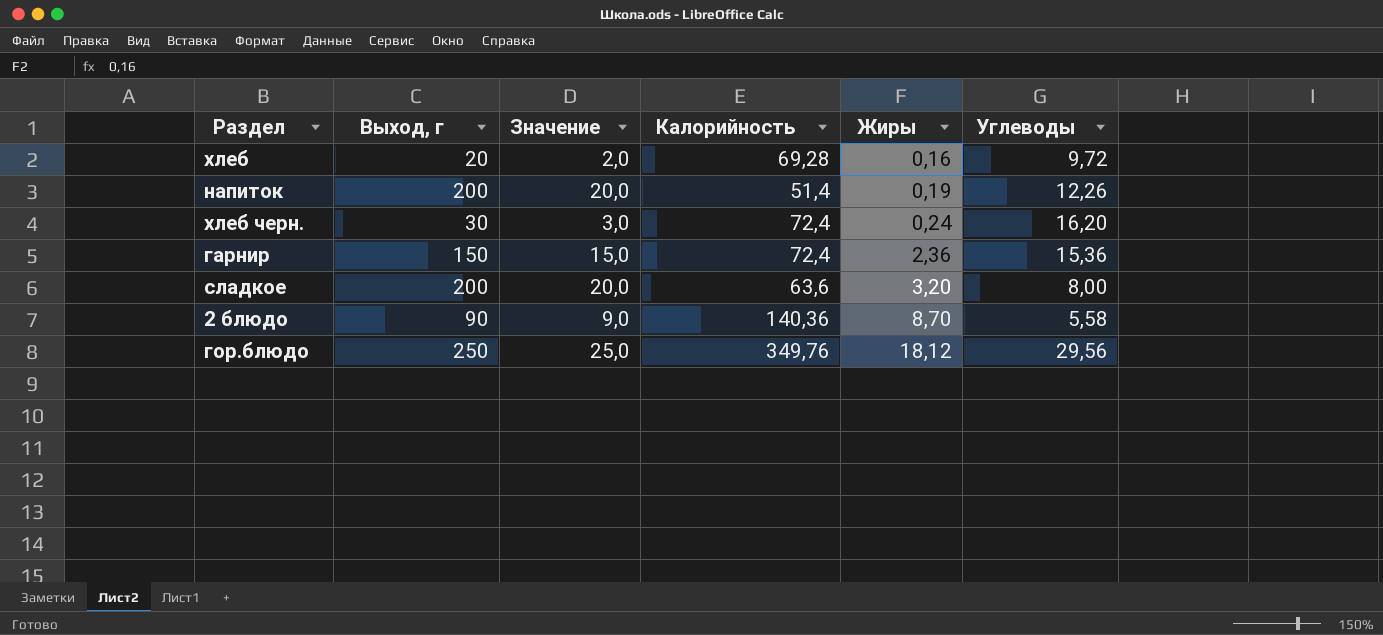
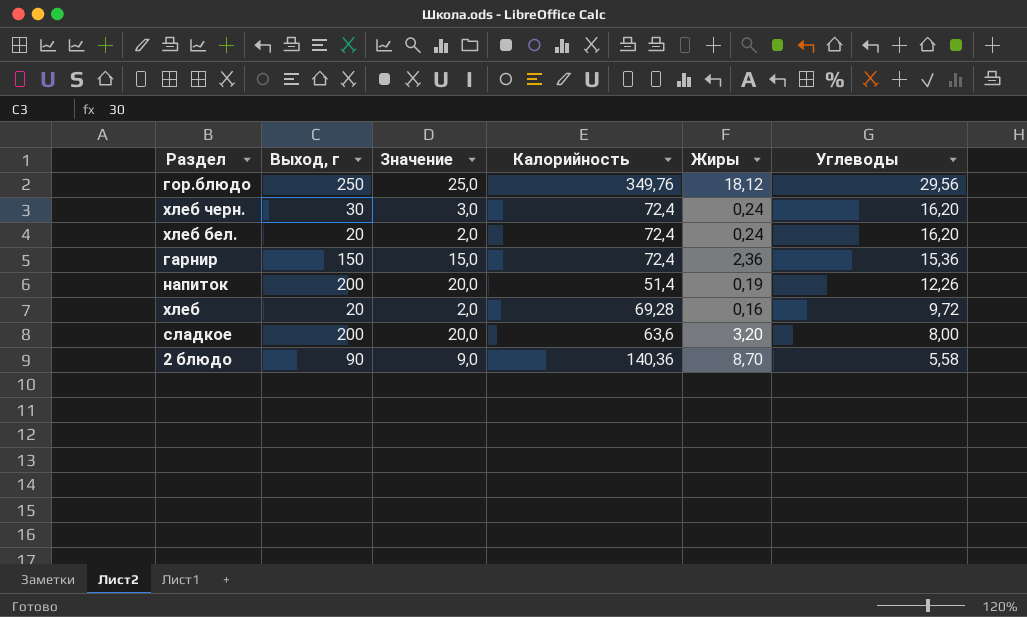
row order: Жиры ascending -> Углеводы descending
row хлеб бел.: none -> 20 | 2,0 | 72,4 | 0,24 | 16,20

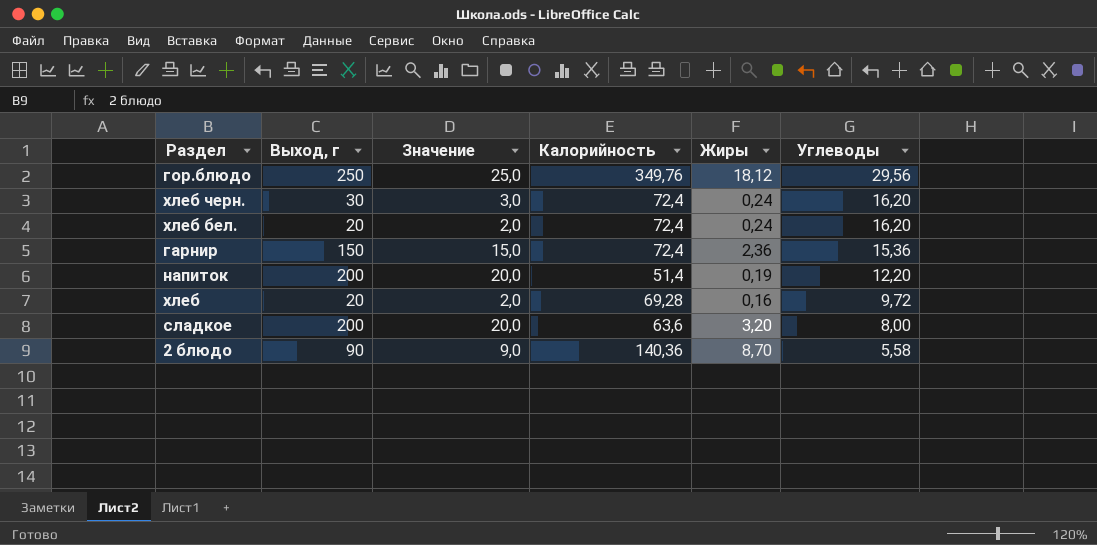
напиток | Углеводы: 12,26 -> 12,20

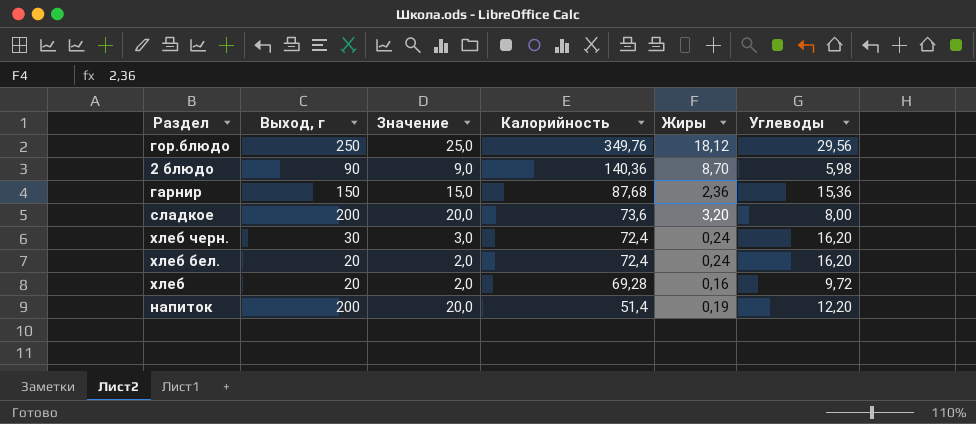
row order: Углеводы descending -> Калорийность descending
2 блюдо | Углеводы: 5,58 -> 5,98
гарнир | Калорийность: 72,4 -> 87,68
сладкое | Калорийность: 63,6 -> 73,6

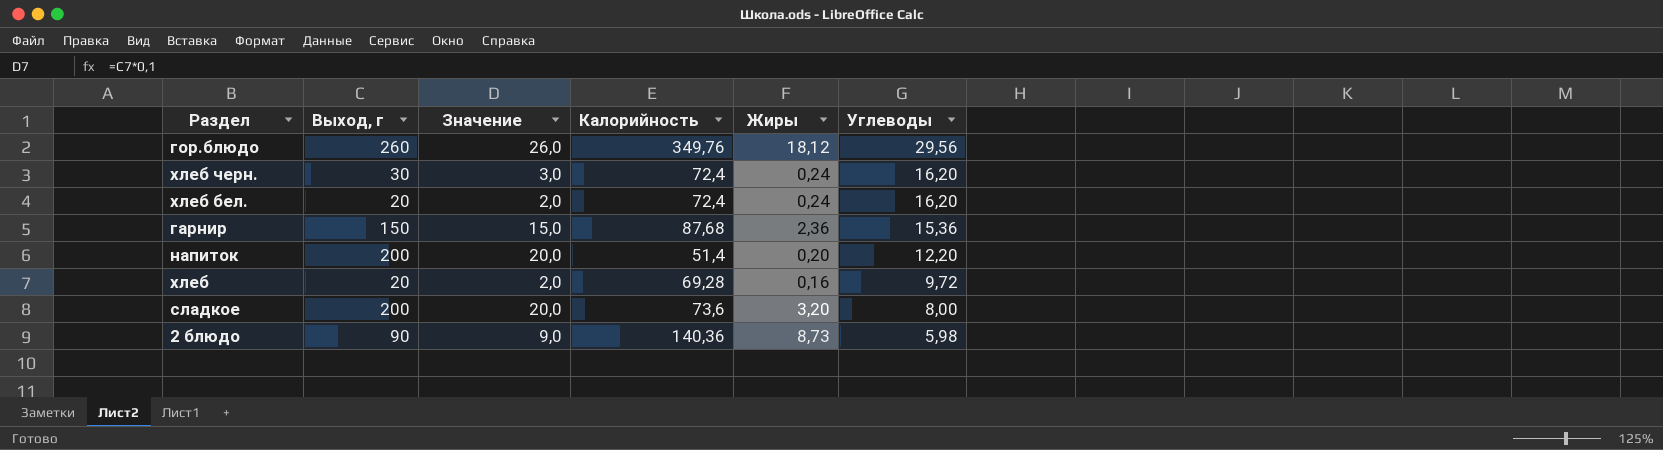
row order: Калорийность descending -> Углеводы descending
гор.блюдо | Выход, г: 250 -> 260
гор.блюдо | Значение: 25,0 -> 26,0
напиток | Жиры: 0,19 -> 0,20
2 блюдо | Жиры: 8,70 -> 8,73

